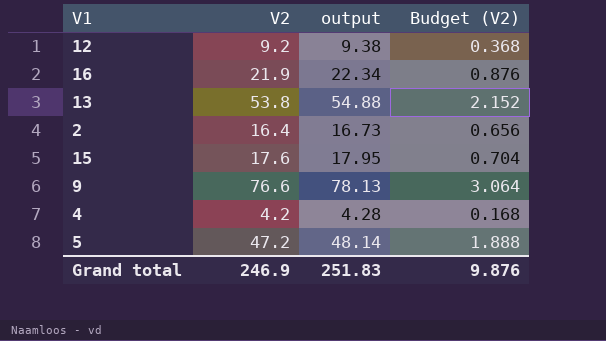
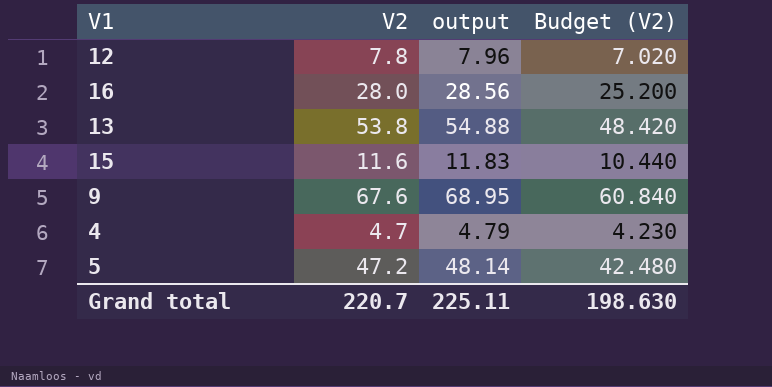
column Budget (V2) | formula: [V2] * 0.04 -> [V2] * 0.9
row 2: 16.4 | 16.73 | 0.656 -> none
12 | V2: 9.2 -> 7.8
12 | output: 9.38 -> 7.96
16 | V2: 21.9 -> 28.0
16 | output: 22.34 -> 28.56
15 | V2: 17.6 -> 11.6
15 | output: 17.95 -> 11.83
9 | V2: 76.6 -> 67.6
9 | output: 78.13 -> 68.95
4 | V2: 4.2 -> 4.7
4 | output: 4.28 -> 4.79
Grand total | V2: 246.9 -> 220.7
Grand total | output: 251.83 -> 225.11
Grand total | Budget (V2): 9.876 -> 198.630

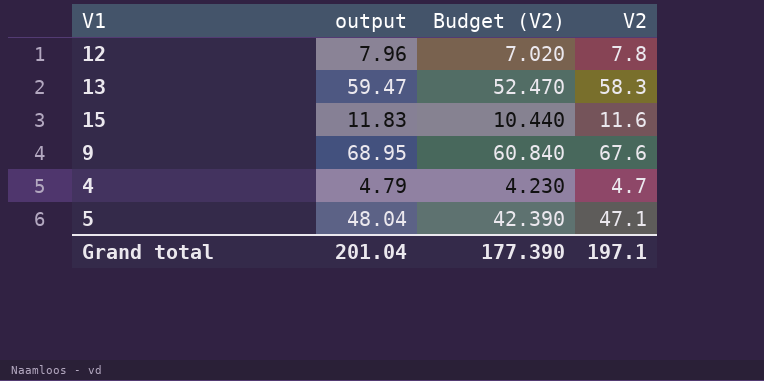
column V2 | position: 2 -> 4
row 16: 28.0 | 28.56 | 25.200 -> none
13 | output: 54.88 -> 59.47
13 | Budget (V2): 48.420 -> 52.470
13 | V2: 53.8 -> 58.3
5 | output: 48.14 -> 48.04
5 | Budget (V2): 42.480 -> 42.390
5 | V2: 47.2 -> 47.1
Grand total | output: 225.11 -> 201.04
Grand total | Budget (V2): 198.630 -> 177.390
Grand total | V2: 220.7 -> 197.1

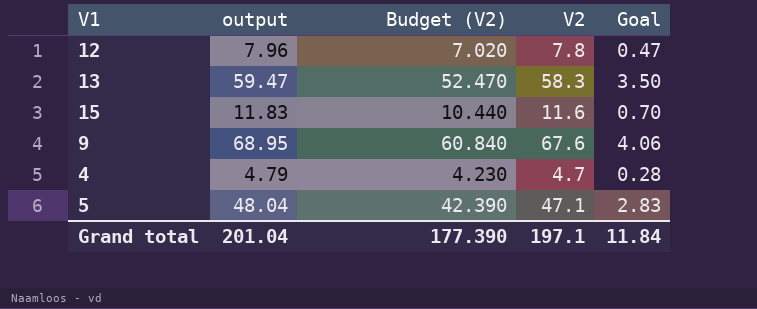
column Goal | formula: none -> [V2] * 0.06

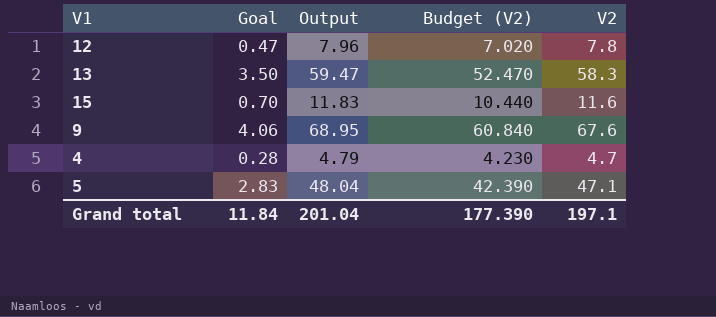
column Goal | position: 5 -> 2
column name: output -> Output

